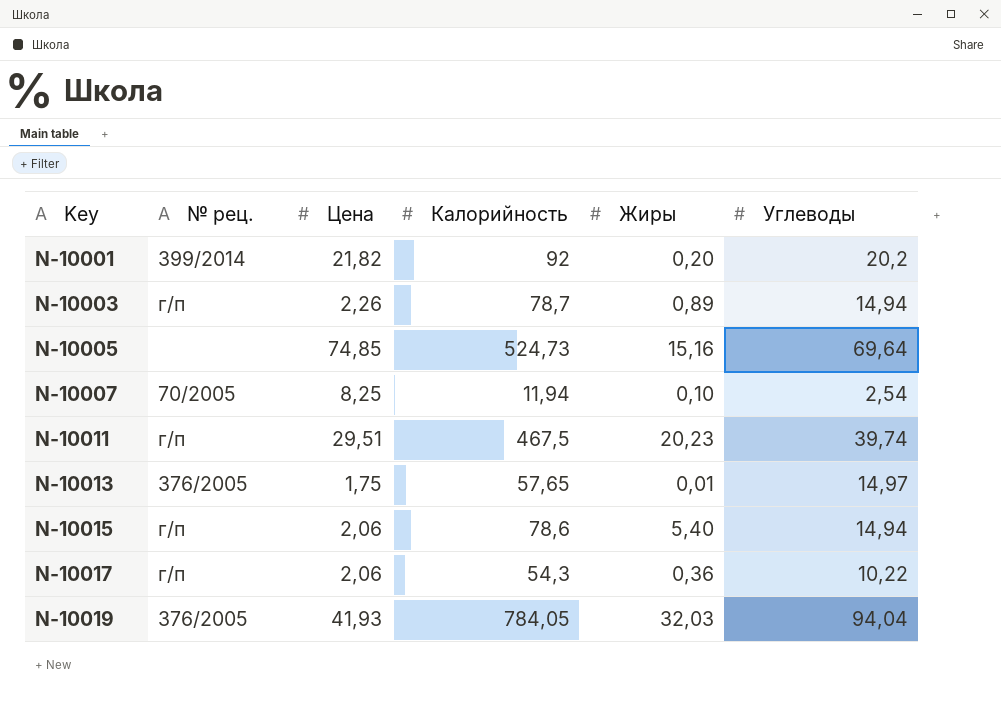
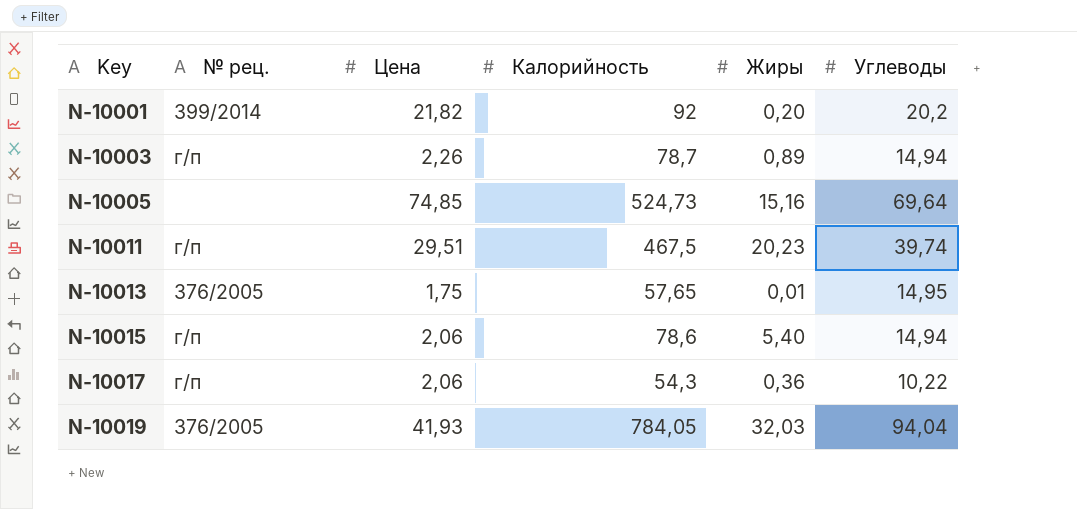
row N-10007: 70/2005 | 8,25 | 11,94 | 0,10 | 2,54 -> none
N-10013 | Углеводы: 14,97 -> 14,95

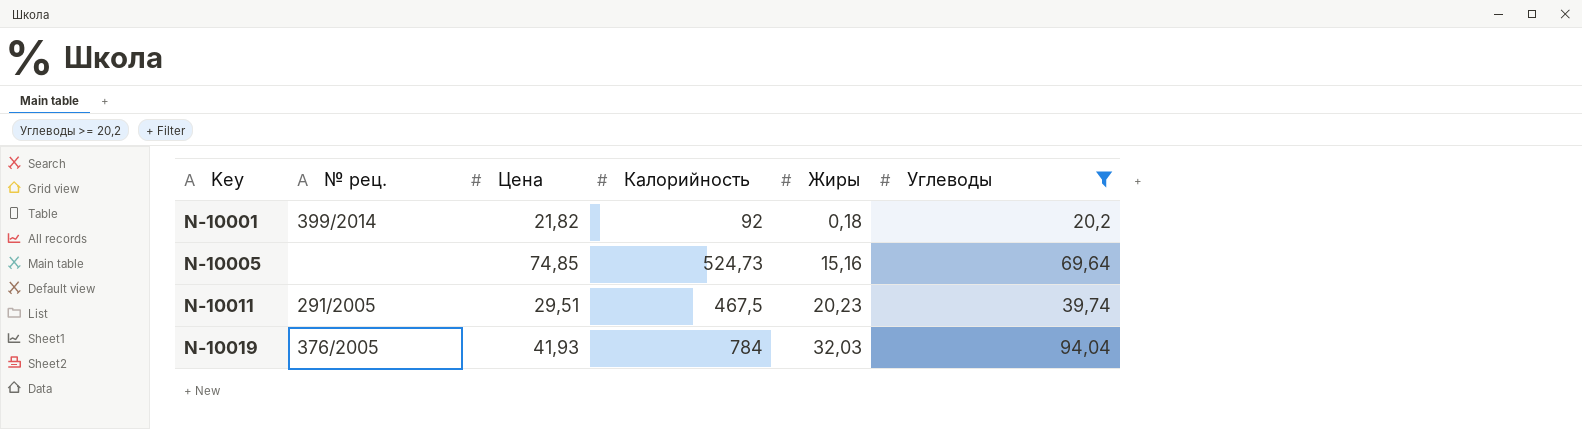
filter: none -> Углеводы >= 20,2
N-10001 | Жиры: 0,20 -> 0,18
N-10011 | № рец.: г/п -> 291/2005
N-10019 | Калорийность: 784,05 -> 784

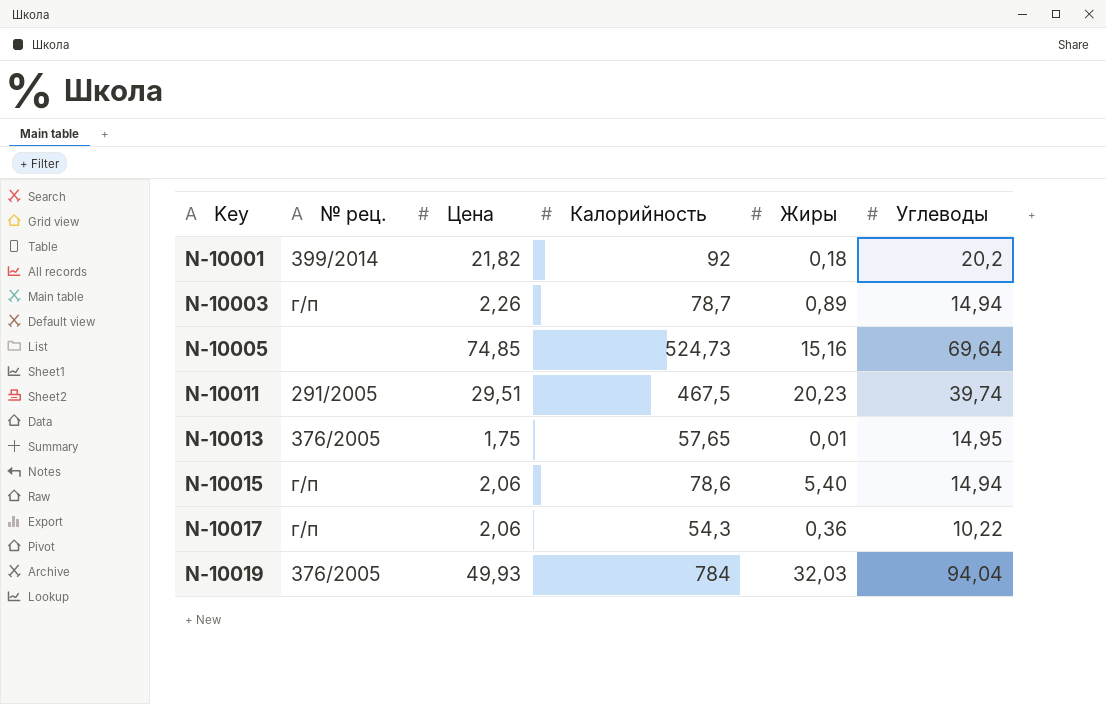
filter: Углеводы >= 20,2 -> none
N-10019 | Цена: 41,93 -> 49,93

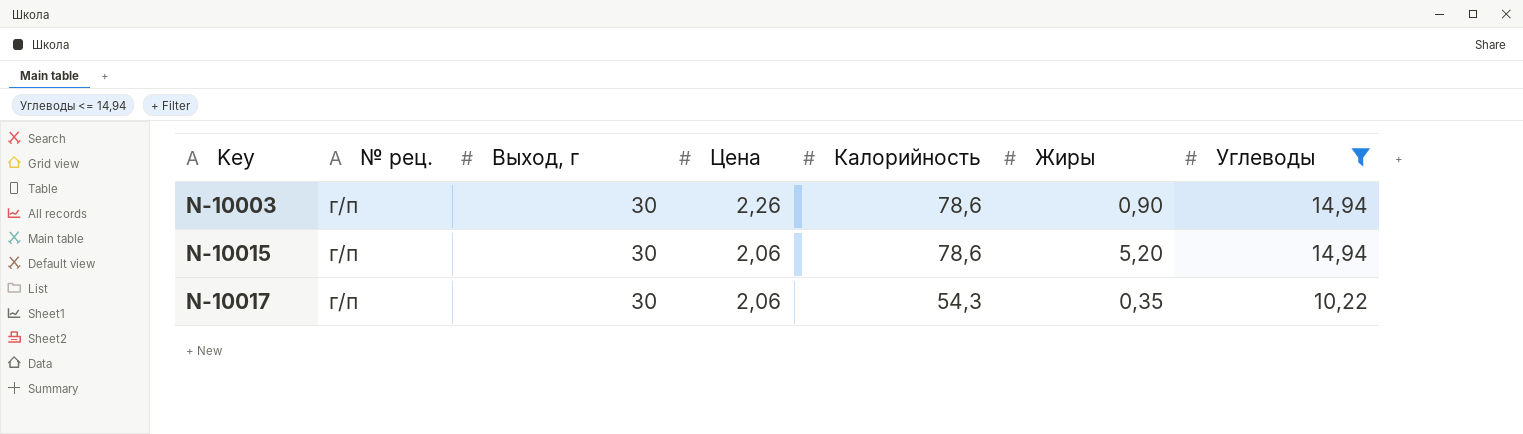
filter: none -> Углеводы <= 14,94
column Выход, г | position: none -> 3
N-10003 | Калорийность: 78,7 -> 78,6
N-10003 | Жиры: 0,89 -> 0,90
N-10015 | Жиры: 5,40 -> 5,20
N-10017 | Жиры: 0,36 -> 0,35

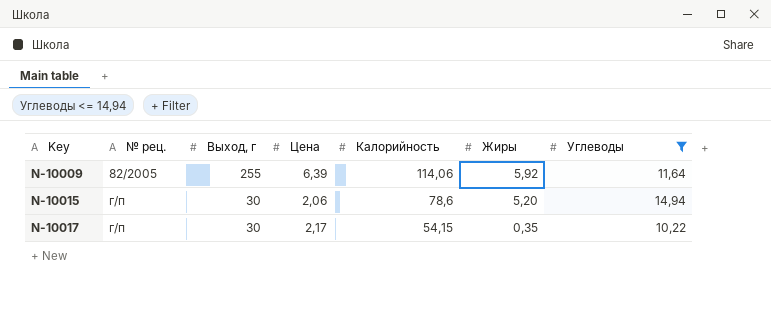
row N-10003: г/п | 30 | 2,26 | 78,6 | 0,90 | 14,94 -> none
row N-10009: none -> 82/2005 | 255 | 6,39 | 114,06 | 5,92 | 11,64
N-10017 | Цена: 2,06 -> 2,17
N-10017 | Калорийность: 54,3 -> 54,15

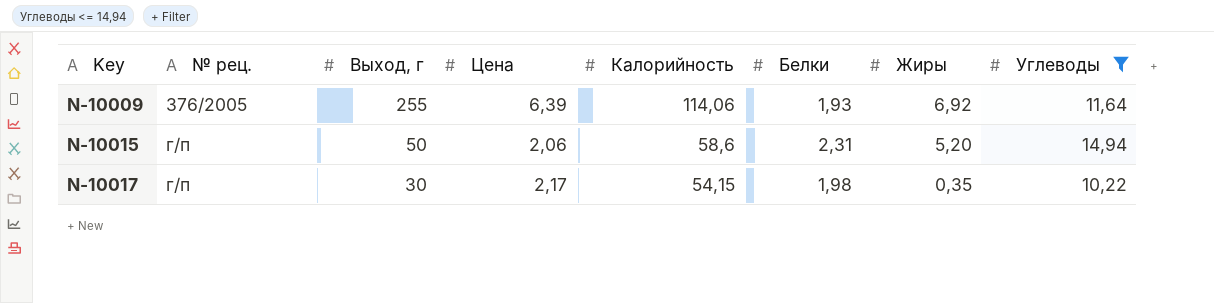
column Белки | position: none -> 6
N-10009 | № рец.: 82/2005 -> 376/2005
N-10009 | Жиры: 5,92 -> 6,92
N-10015 | Выход, г: 30 -> 50
N-10015 | Калорийность: 78,6 -> 58,6

